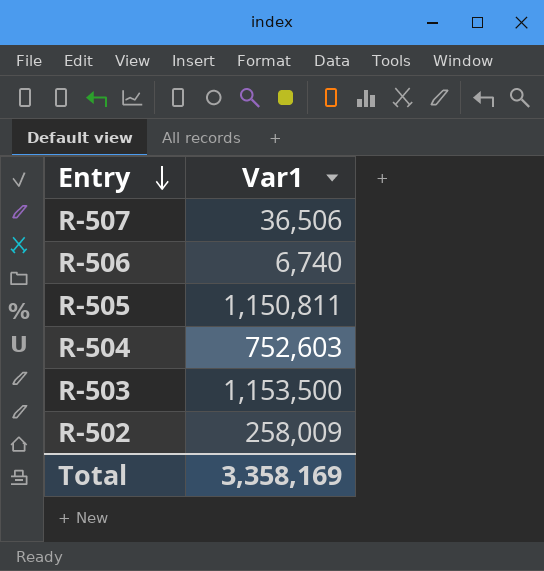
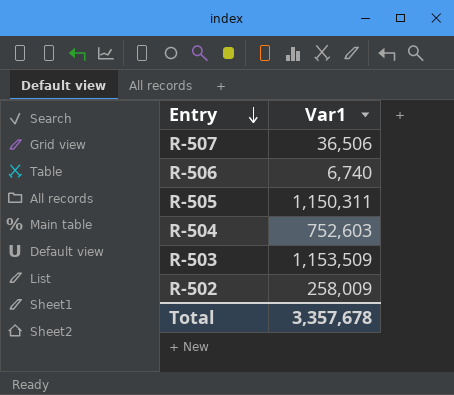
R-505 | Var1: 1,150,811 -> 1,150,311
R-503 | Var1: 1,153,500 -> 1,153,509
Total | Var1: 3,358,169 -> 3,357,678

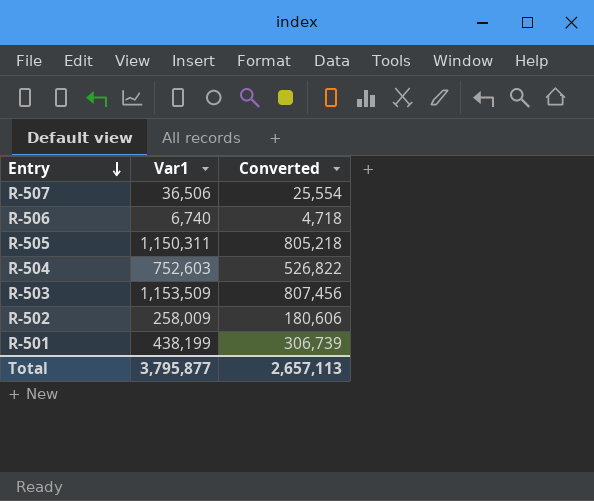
column Converted | formula: none -> [Var1] * 0.7
row R-501: none -> 438,199 | 306,739
Total | Var1: 3,357,678 -> 3,795,877

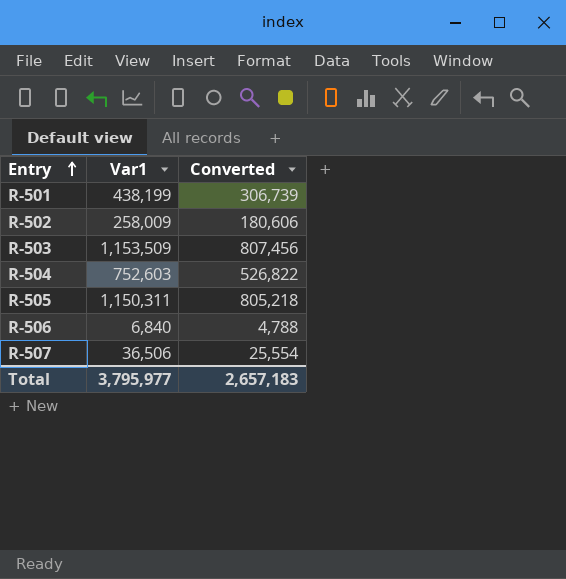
row order: Entry descending -> Entry ascending
R-506 | Var1: 6,740 -> 6,840
R-506 | Converted: 4,718 -> 4,788
Total | Var1: 3,795,877 -> 3,795,977
Total | Converted: 2,657,113 -> 2,657,183

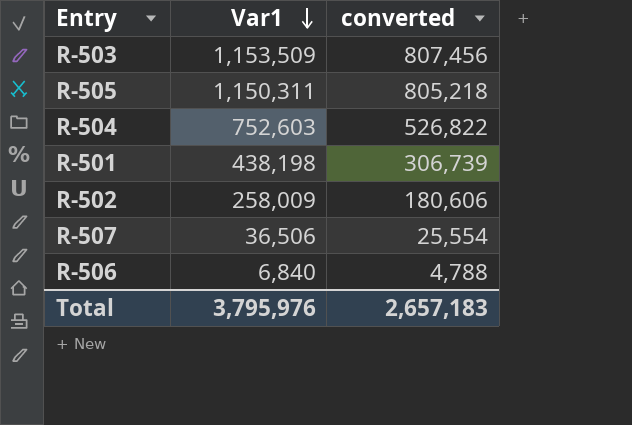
row order: Entry ascending -> Var1 descending
column name: Converted -> converted
R-501 | Var1: 438,199 -> 438,198
Total | Var1: 3,795,977 -> 3,795,976

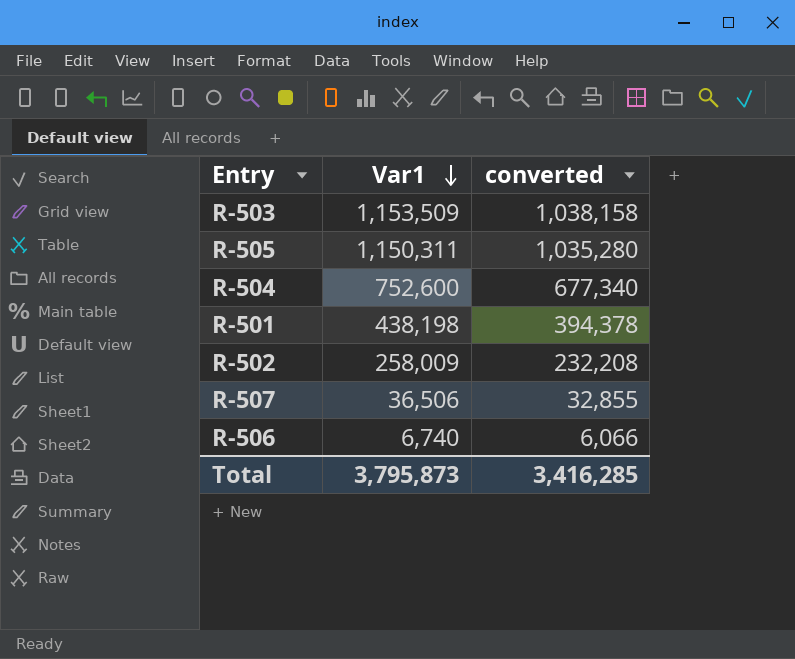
column converted | formula: [Var1] * 0.7 -> [Var1] * 0.9
R-504 | Var1: 752,603 -> 752,600
R-506 | Var1: 6,840 -> 6,740
Total | Var1: 3,795,976 -> 3,795,873
Total | converted: 2,657,183 -> 3,416,285

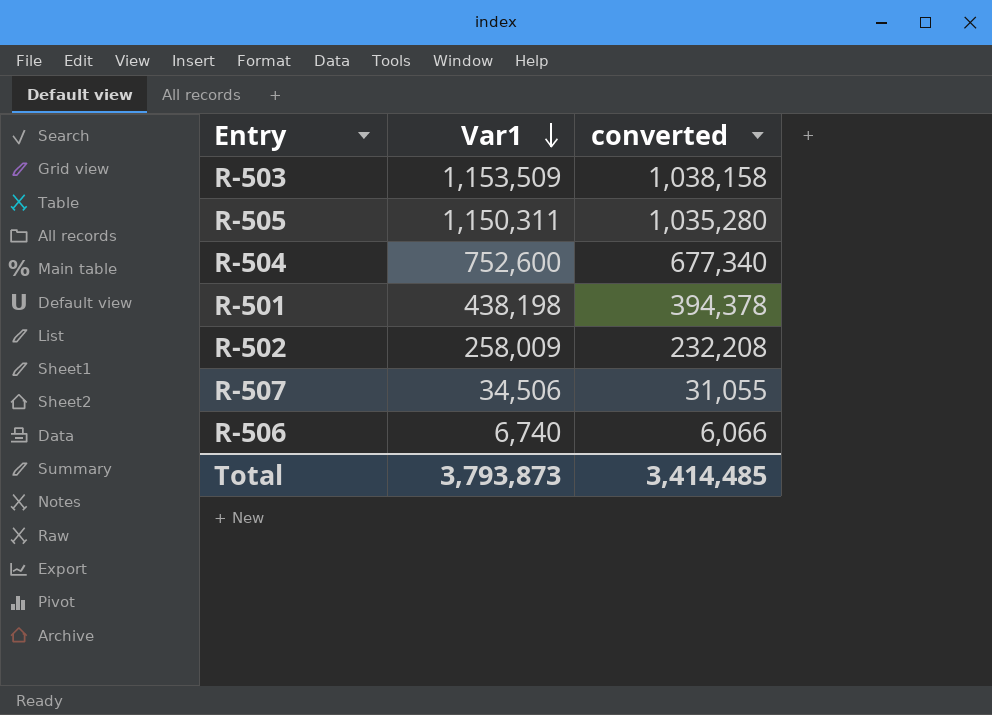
R-507 | Var1: 36,506 -> 34,506
R-507 | converted: 32,855 -> 31,055
Total | Var1: 3,795,873 -> 3,793,873
Total | converted: 3,416,285 -> 3,414,485

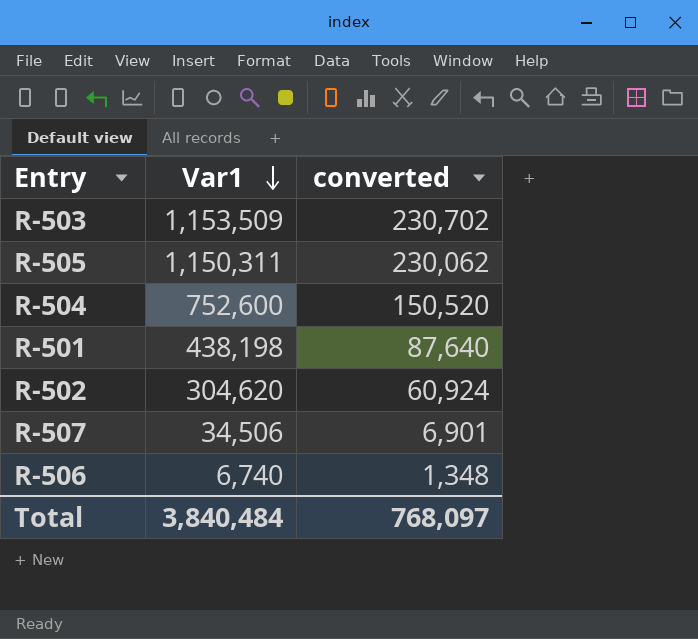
column converted | formula: [Var1] * 0.9 -> [Var1] * 0.2
R-502 | Var1: 258,009 -> 304,620
Total | Var1: 3,793,873 -> 3,840,484
Total | converted: 3,414,485 -> 768,097

